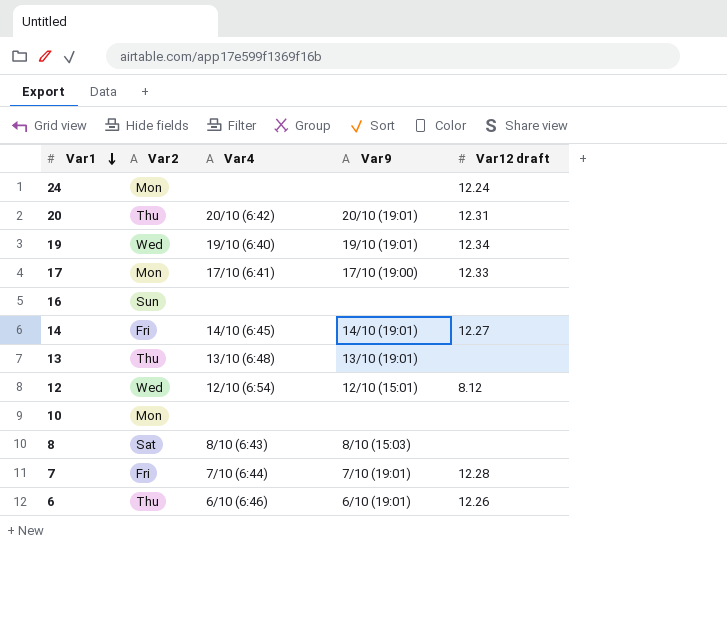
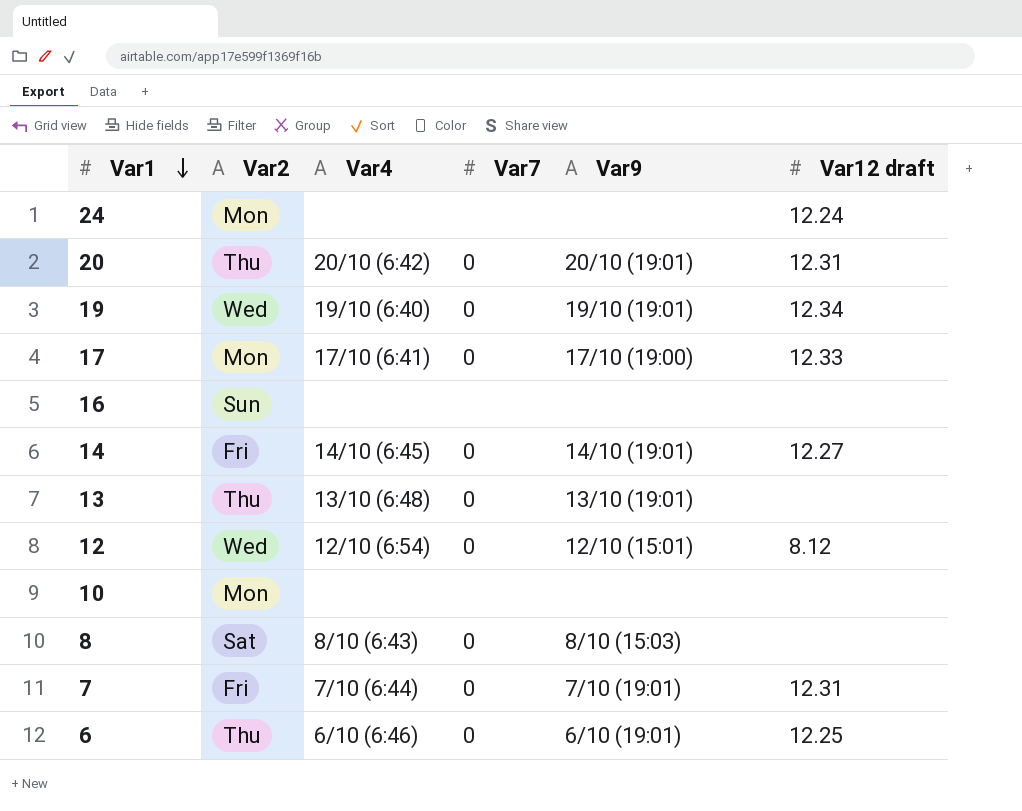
column Var7 | position: none -> 4
7 | Var12 draft: 12.28 -> 12.31
6 | Var12 draft: 12.26 -> 12.25

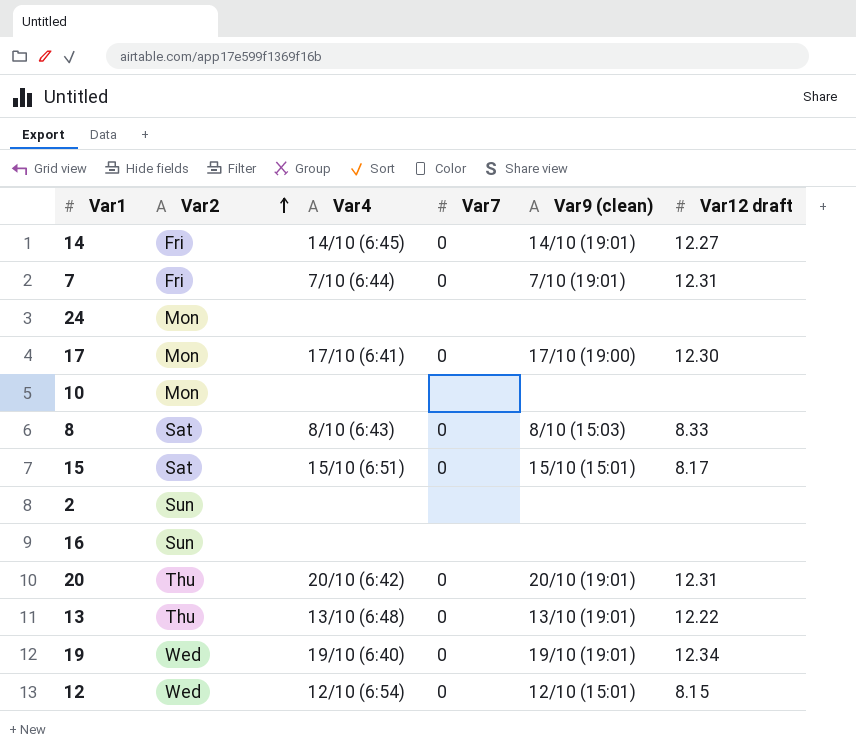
row order: Var1 descending -> Var2 ascending
column name: Var9 -> Var9 (clean)
row 6: Thu | 6/10 (6:46) | 0 | 6/10 (19:01) | 12.25 -> none
24 | Var12 draft: 12.24 -> none
17 | Var12 draft: 12.33 -> 12.30
8 | Var12 draft: none -> 8.33
row 15: none -> Sat | 15/10 (6:51) | 0 | 15/10 (15:01) | 8.17
row 2: none -> Sun | none | none | none | none
13 | Var12 draft: none -> 12.22
12 | Var12 draft: 8.12 -> 8.15

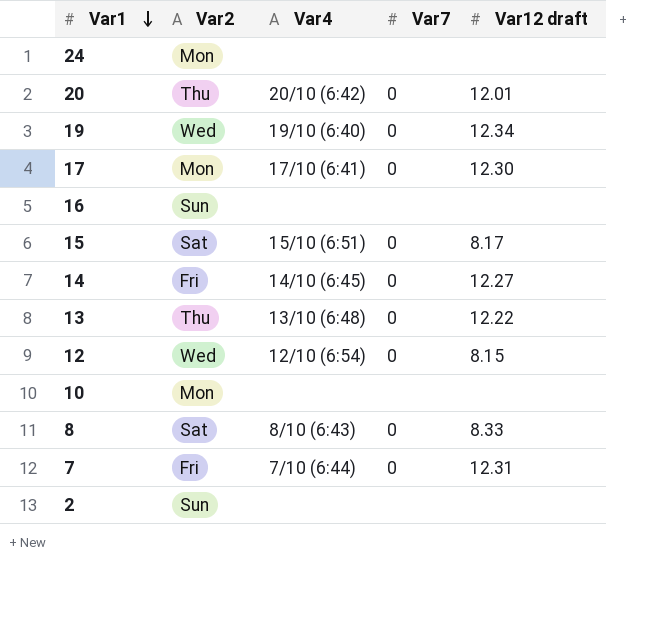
row order: Var2 ascending -> Var1 descending
column Var9 (clean) | position: 5 -> none
20 | Var12 draft: 12.31 -> 12.01

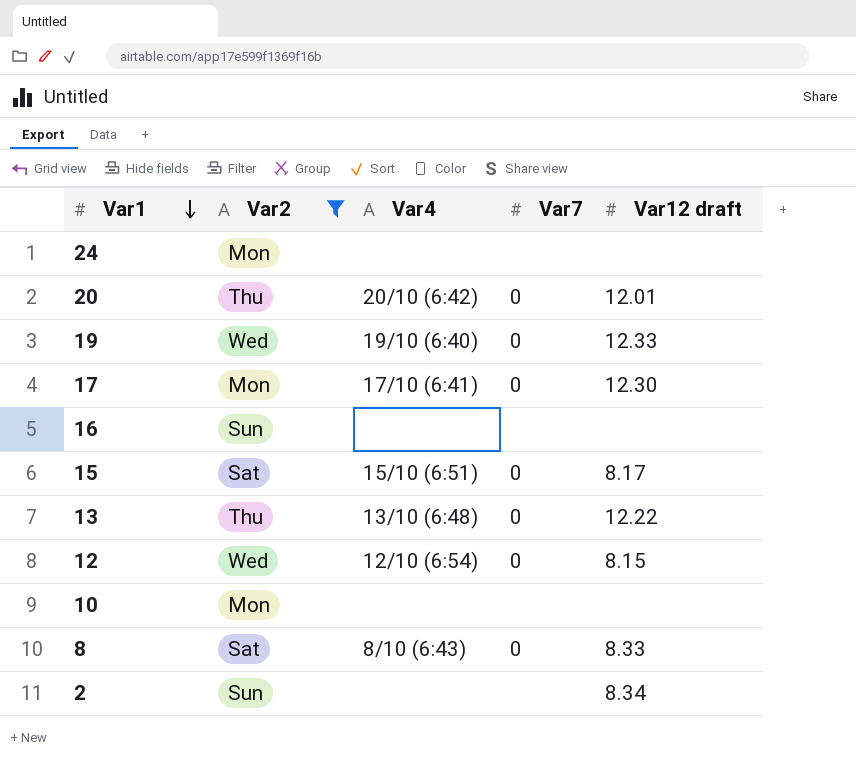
filter: none -> Var2 != Fri
19 | Var12 draft: 12.34 -> 12.33
2 | Var12 draft: none -> 8.34

